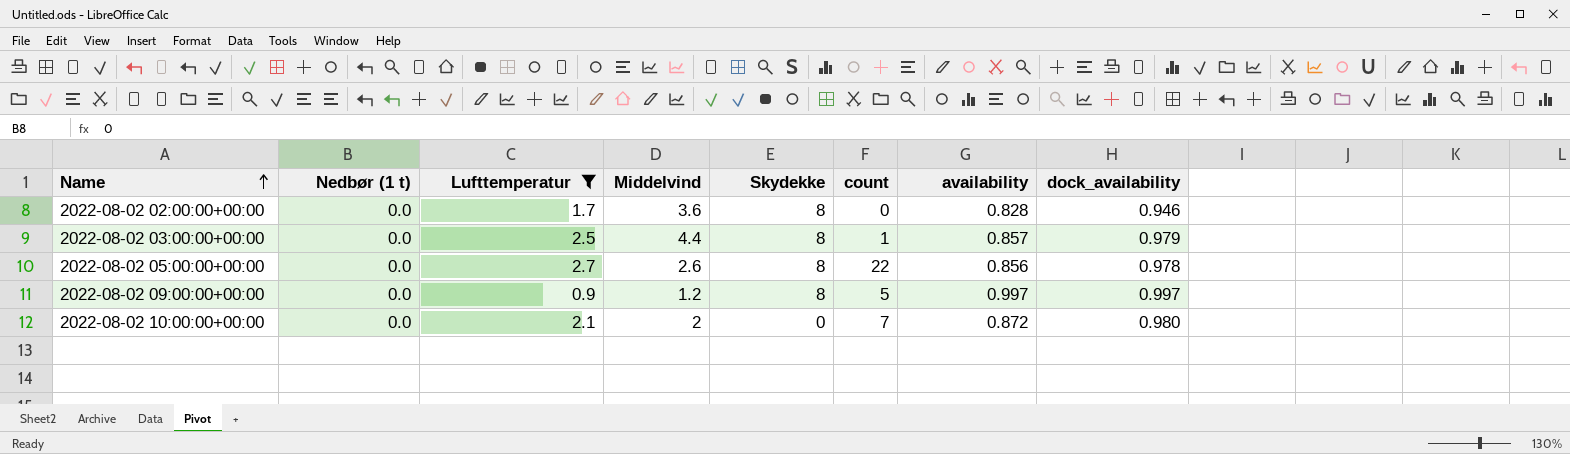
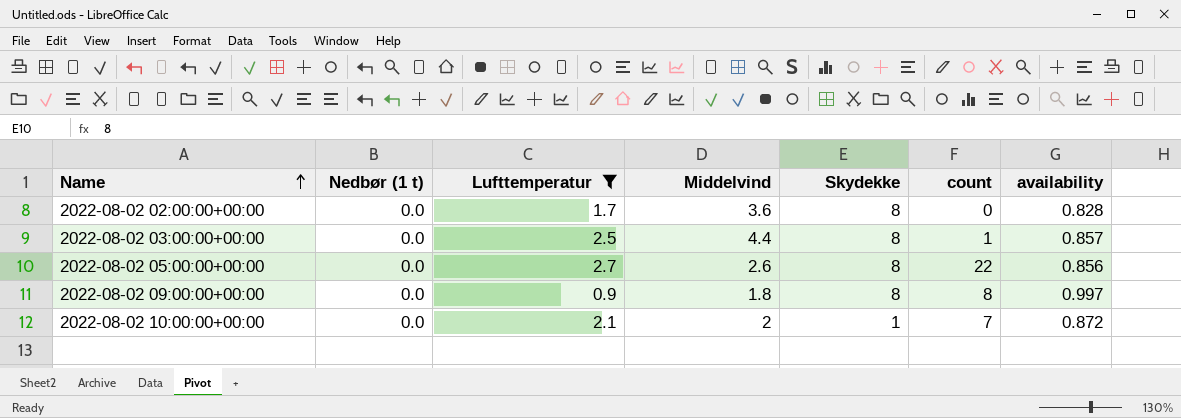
column dock_availability | position: 8 -> none
2022-08-02 09:00:00+00:00 | Middelvind: 1.2 -> 1.8
2022-08-02 09:00:00+00:00 | count: 5 -> 8
2022-08-02 10:00:00+00:00 | Skydekke: 0 -> 1

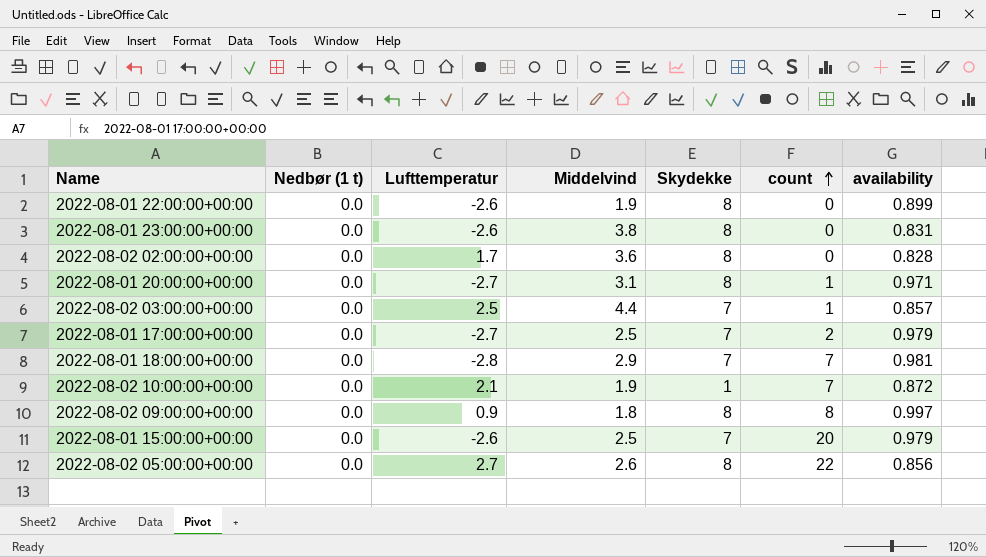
filter: Lufttemperatur >= 0.9 -> none
row order: Name ascending -> count ascending
2022-08-02 03:00:00+00:00 | Skydekke: 8 -> 7
2022-08-02 10:00:00+00:00 | Middelvind: 2 -> 1.9

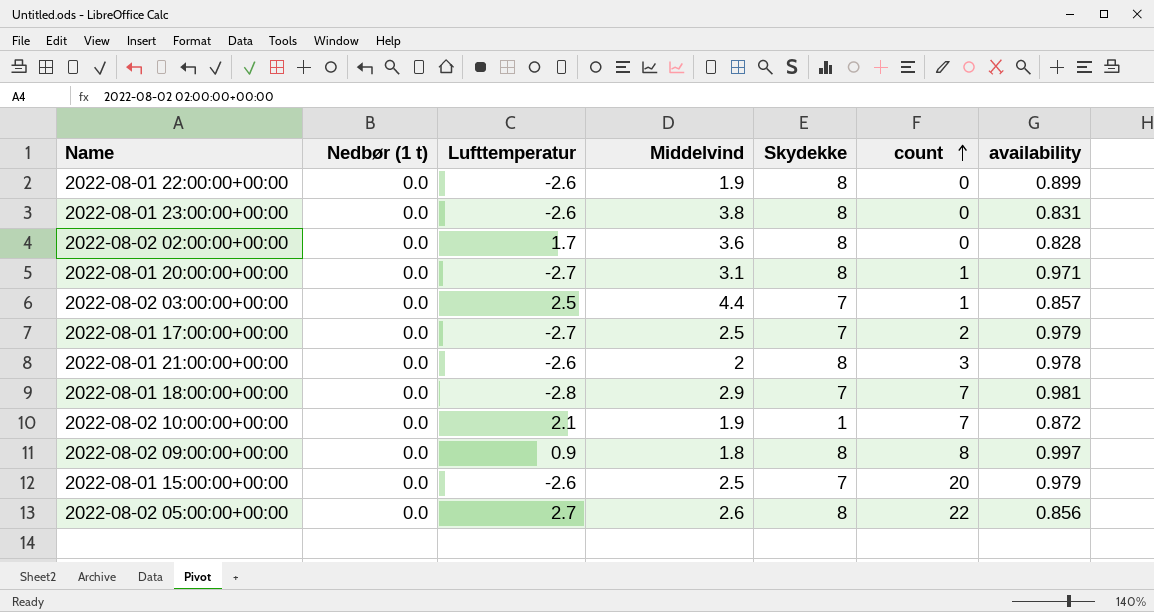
row 2022-08-01 21:00:00+00:00: none -> 0.0 | -2.6 | 2 | 8 | 3 | 0.978

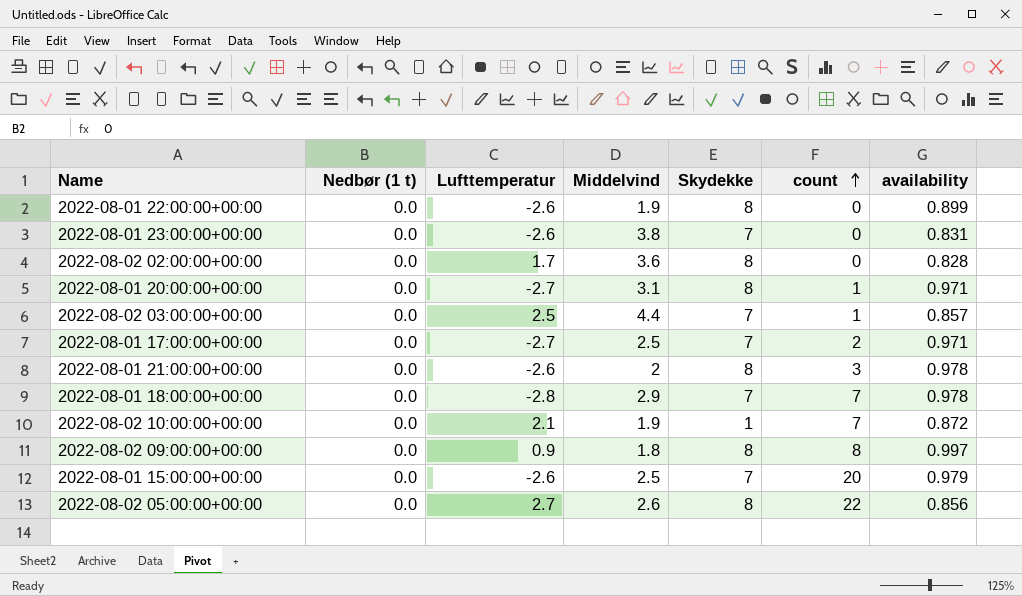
2022-08-01 23:00:00+00:00 | Skydekke: 8 -> 7
2022-08-01 17:00:00+00:00 | availability: 0.979 -> 0.971
2022-08-01 18:00:00+00:00 | availability: 0.981 -> 0.978

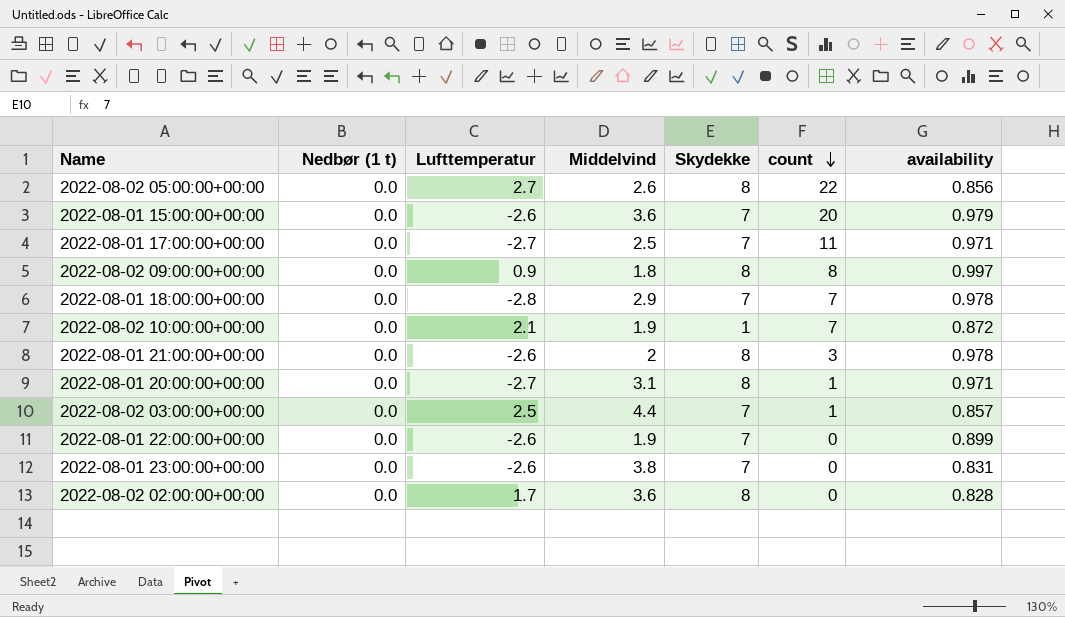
row order: count ascending -> count descending
2022-08-01 15:00:00+00:00 | Middelvind: 2.5 -> 3.6
2022-08-01 17:00:00+00:00 | count: 2 -> 11
2022-08-01 22:00:00+00:00 | Skydekke: 8 -> 7

